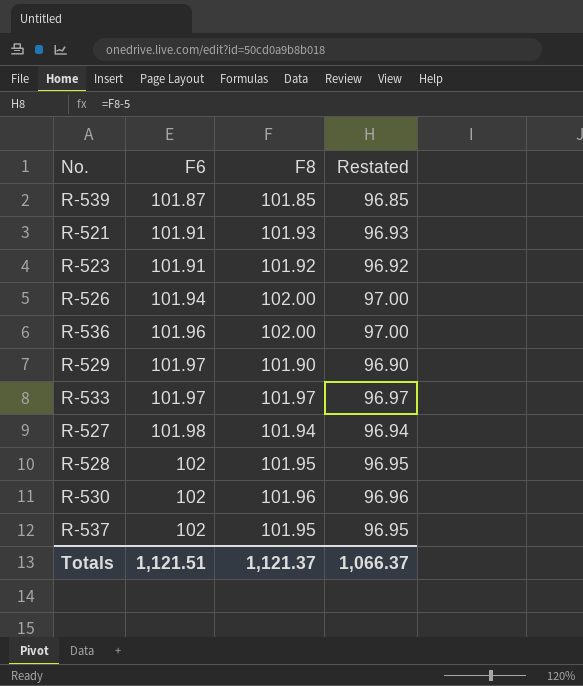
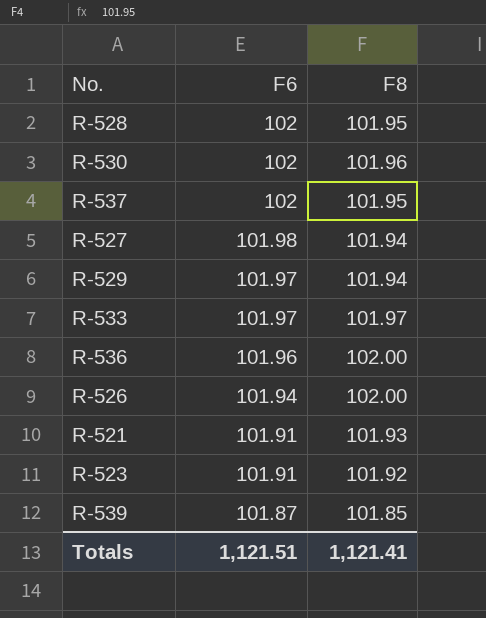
row order: F6 ascending -> F6 descending
column Restated | formula: [F8] - 5 -> none
R-529 | F8: 101.90 -> 101.94
Totals | F8: 1,121.37 -> 1,121.41

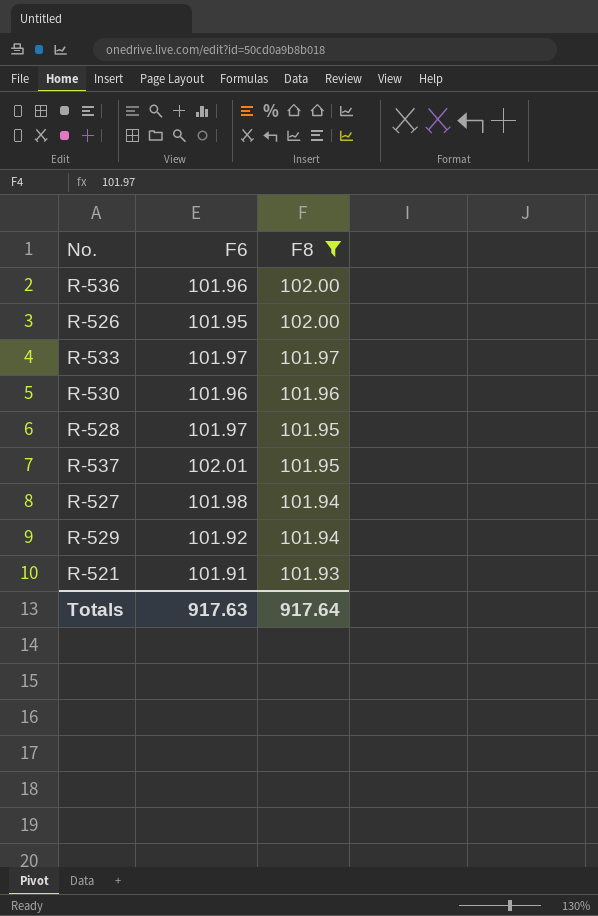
filter: none -> F8 >= 101.93
row order: F6 descending -> F8 descending
R-526 | F6: 101.94 -> 101.95
R-530 | F6: 102 -> 101.96
R-528 | F6: 102 -> 101.97
R-537 | F6: 102 -> 102.01
R-529 | F6: 101.97 -> 101.92
Totals | F6: 1,121.51 -> 917.63
Totals | F8: 1,121.41 -> 917.64

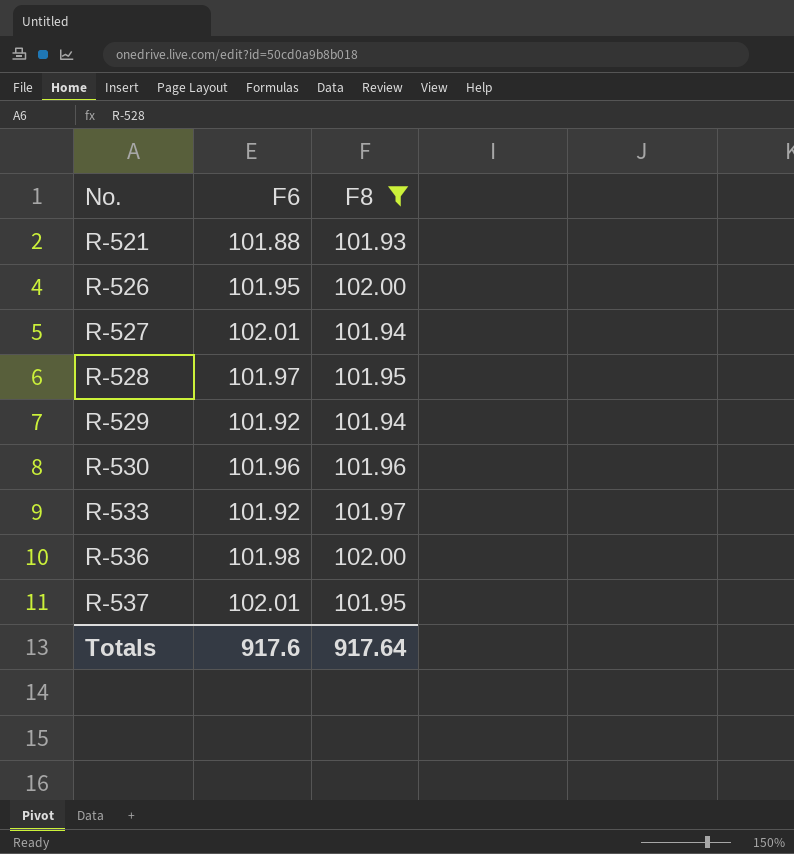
row order: F8 descending -> No. ascending
R-521 | F6: 101.91 -> 101.88
R-527 | F6: 101.98 -> 102.01
R-533 | F6: 101.97 -> 101.92
R-536 | F6: 101.96 -> 101.98
Totals | F6: 917.63 -> 917.6

